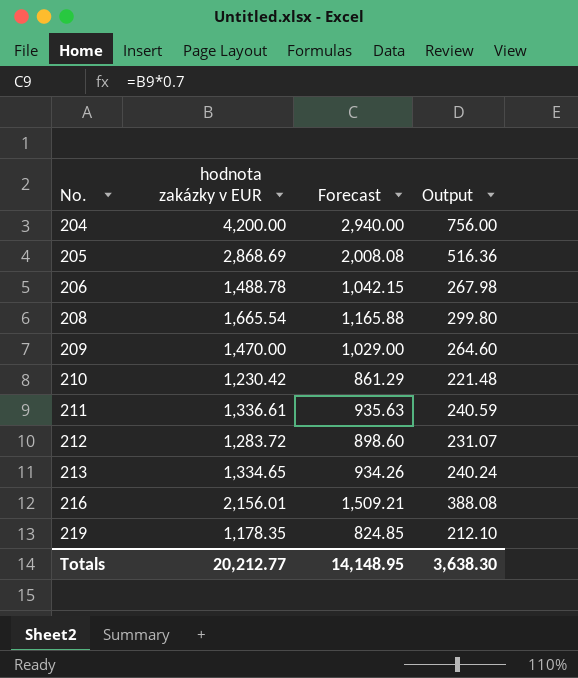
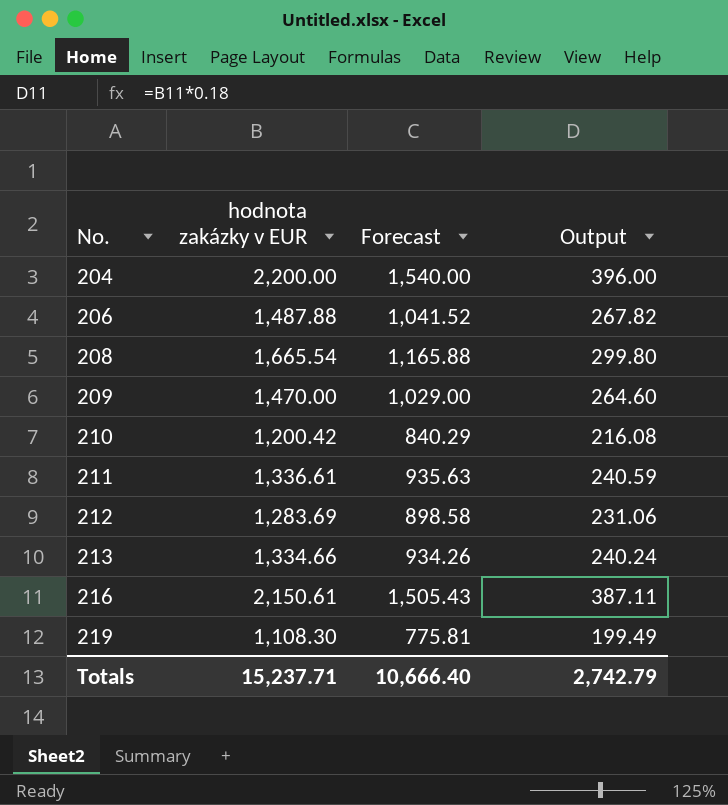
row 205: 2,868.69 | 2,008.08 | 516.36 -> none
204 | hodnota zakázky v EUR: 4,200.00 -> 2,200.00
204 | Forecast: 2,940.00 -> 1,540.00
204 | Output: 756.00 -> 396.00
206 | hodnota zakázky v EUR: 1,488.78 -> 1,487.88
206 | Forecast: 1,042.15 -> 1,041.52
206 | Output: 267.98 -> 267.82
210 | hodnota zakázky v EUR: 1,230.42 -> 1,200.42
210 | Forecast: 861.29 -> 840.29
210 | Output: 221.48 -> 216.08
212 | hodnota zakázky v EUR: 1,283.72 -> 1,283.69
212 | Forecast: 898.60 -> 898.58
212 | Output: 231.07 -> 231.06
213 | hodnota zakázky v EUR: 1,334.65 -> 1,334.66
216 | hodnota zakázky v EUR: 2,156.01 -> 2,150.61
216 | Forecast: 1,509.21 -> 1,505.43
216 | Output: 388.08 -> 387.11
219 | hodnota zakázky v EUR: 1,178.35 -> 1,108.30
219 | Forecast: 824.85 -> 775.81
219 | Output: 212.10 -> 199.49
Totals | hodnota zakázky v EUR: 20,212.77 -> 15,237.71
Totals | Forecast: 14,148.95 -> 10,666.40
Totals | Output: 3,638.30 -> 2,742.79

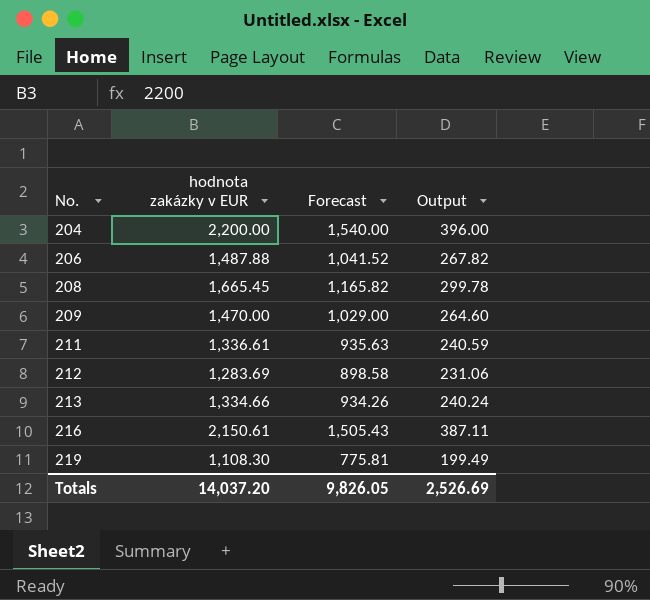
row 210: 1,200.42 | 840.29 | 216.08 -> none
208 | hodnota zakázky v EUR: 1,665.54 -> 1,665.45
208 | Forecast: 1,165.88 -> 1,165.82
208 | Output: 299.80 -> 299.78
Totals | hodnota zakázky v EUR: 15,237.71 -> 14,037.20
Totals | Forecast: 10,666.40 -> 9,826.05
Totals | Output: 2,742.79 -> 2,526.69

